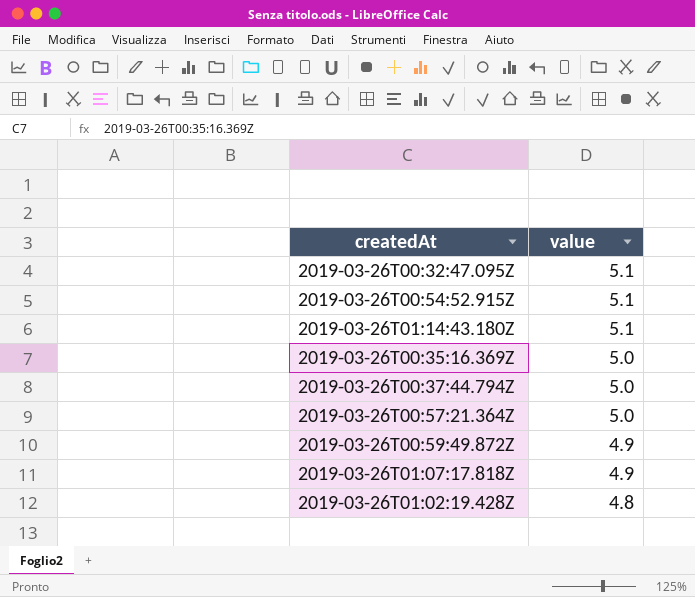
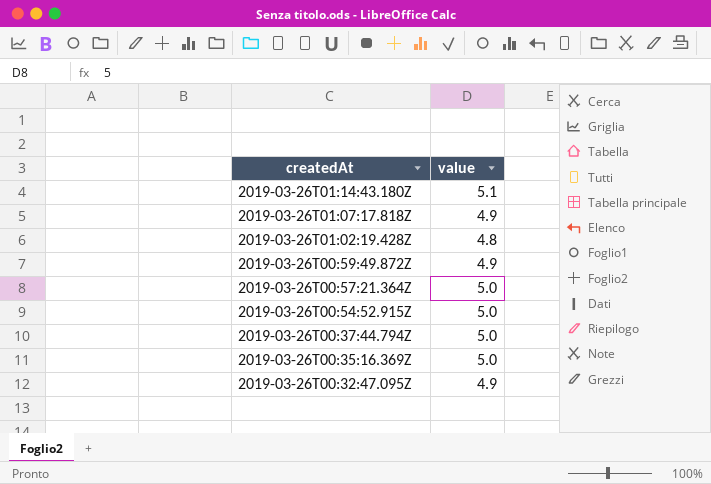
row order: value descending -> createdAt descending
2019-03-26T00:54:52.915Z | value: 5.1 -> 5.0
2019-03-26T00:32:47.095Z | value: 5.1 -> 4.9

